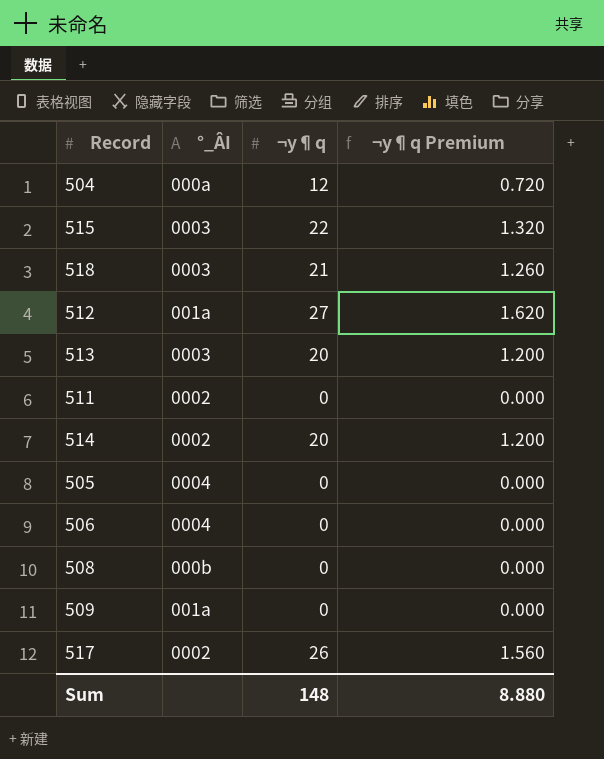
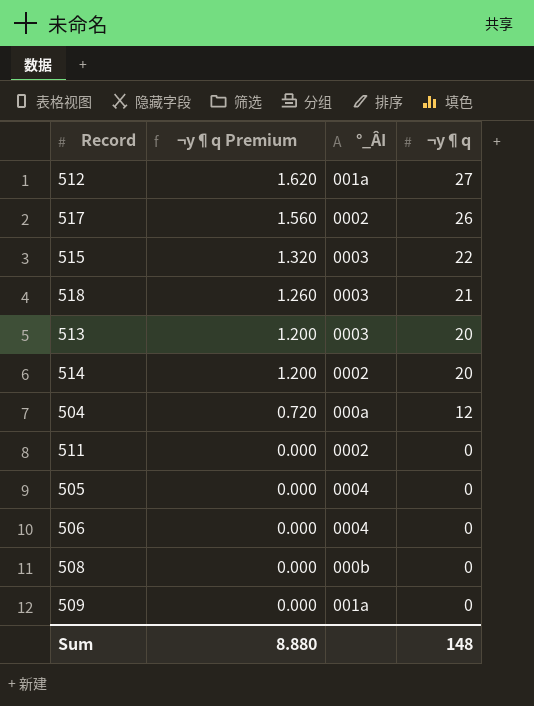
row order: none -> ¬y¶q Premium descending
column ¬y¶q Premium | position: 4 -> 2

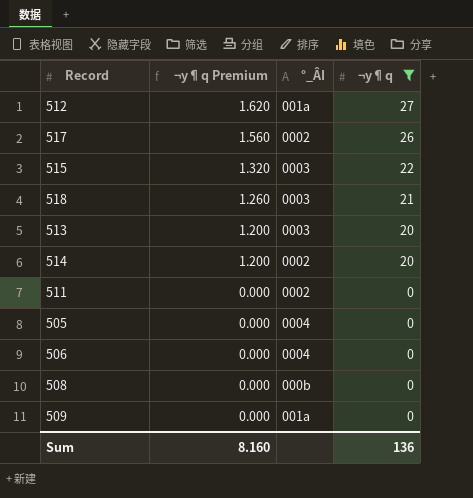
filter: none -> ¬y¶q != 12
Sum | ¬y¶q Premium: 8.880 -> 8.160
Sum | ¬y¶q: 148 -> 136

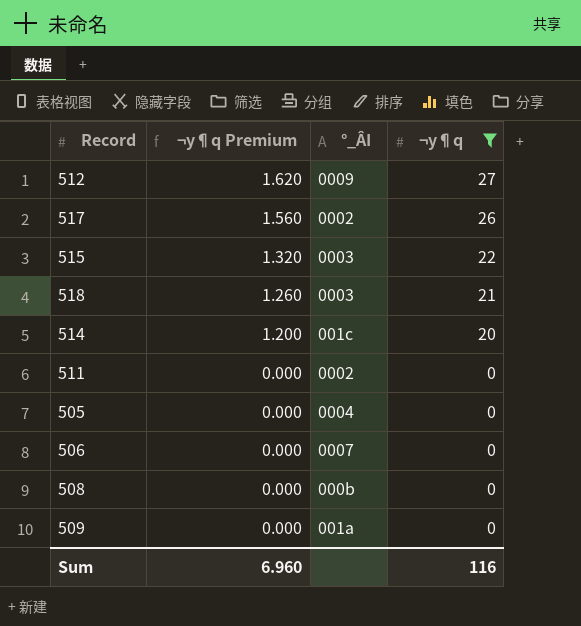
row 513: 1.200 | 0003 | 20 -> none
512 | °_ÂI: 001a -> 0009
514 | °_ÂI: 0002 -> 001c
506 | °_ÂI: 0004 -> 0007
Sum | ¬y¶q Premium: 8.160 -> 6.960
Sum | ¬y¶q: 136 -> 116

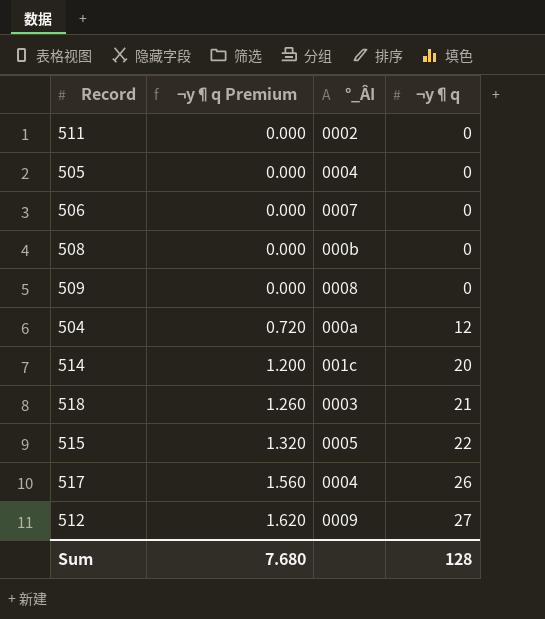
filter: ¬y¶q != 12 -> none
row order: ¬y¶q Premium descending -> ¬y¶q Premium ascending
509 | °_ÂI: 001a -> 0008
515 | °_ÂI: 0003 -> 0005
517 | °_ÂI: 0002 -> 0004
Sum | ¬y¶q Premium: 6.960 -> 7.680
Sum | ¬y¶q: 116 -> 128

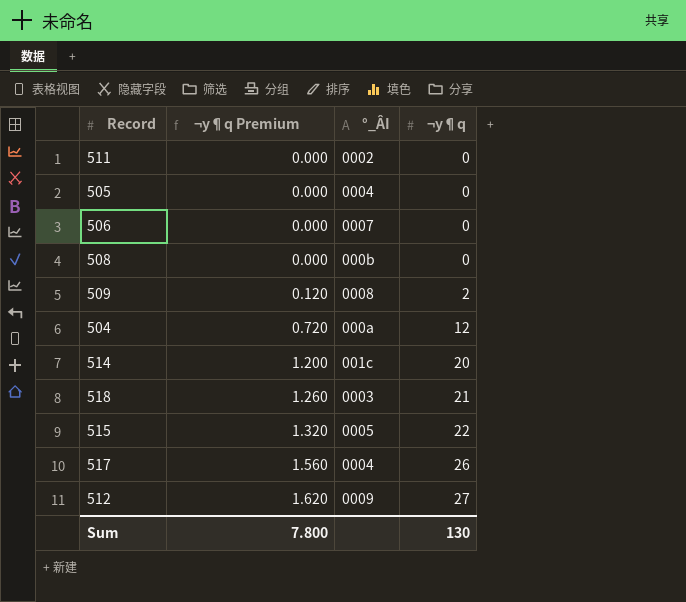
509 | ¬y¶q Premium: 0.000 -> 0.120
509 | ¬y¶q: 0 -> 2
Sum | ¬y¶q Premium: 7.680 -> 7.800
Sum | ¬y¶q: 128 -> 130

